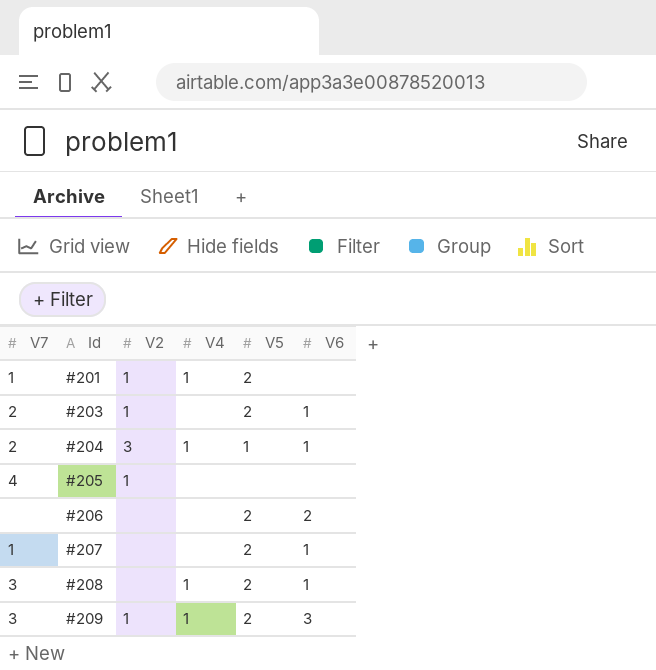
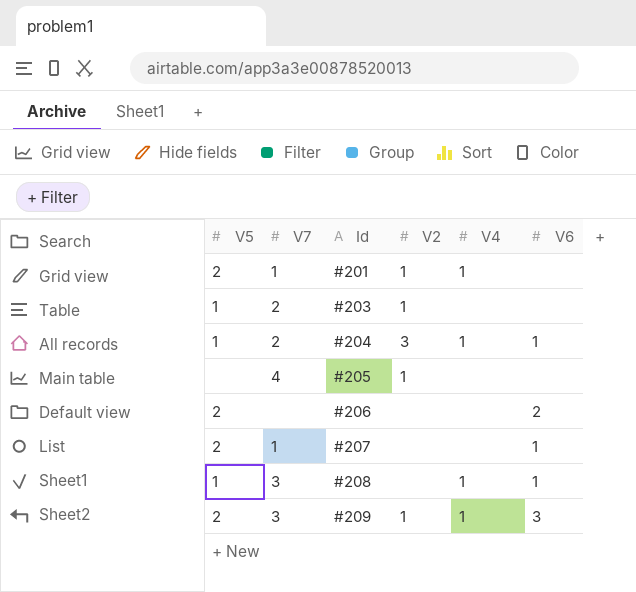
column V5 | position: 5 -> 1
#203 | V5: 2 -> 1
#203 | V6: 1 -> none
#208 | V5: 2 -> 1

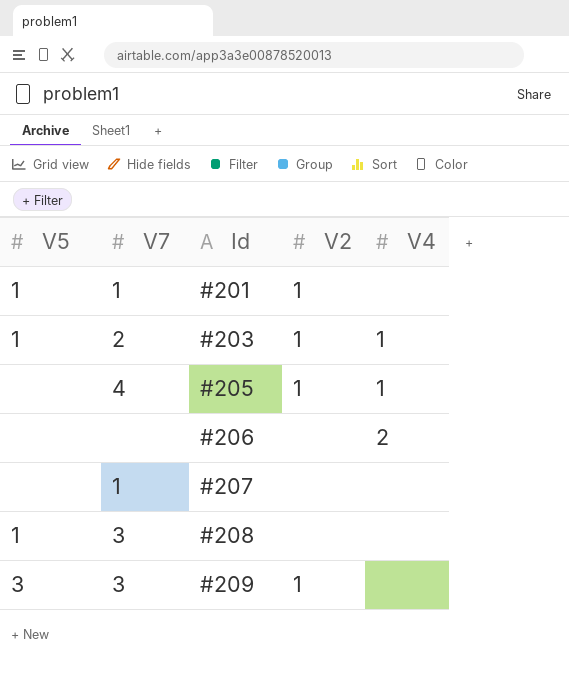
column V6 | position: 6 -> none
row #204: 1 | 2 | 3 | 1 | 1 -> none
#201 | V5: 2 -> 1
#201 | V4: 1 -> none
#203 | V4: none -> 1
#205 | V4: none -> 1
#206 | V5: 2 -> none
#206 | V4: none -> 2
#207 | V5: 2 -> none
#208 | V4: 1 -> none
#209 | V5: 2 -> 3
#209 | V4: 1 -> none

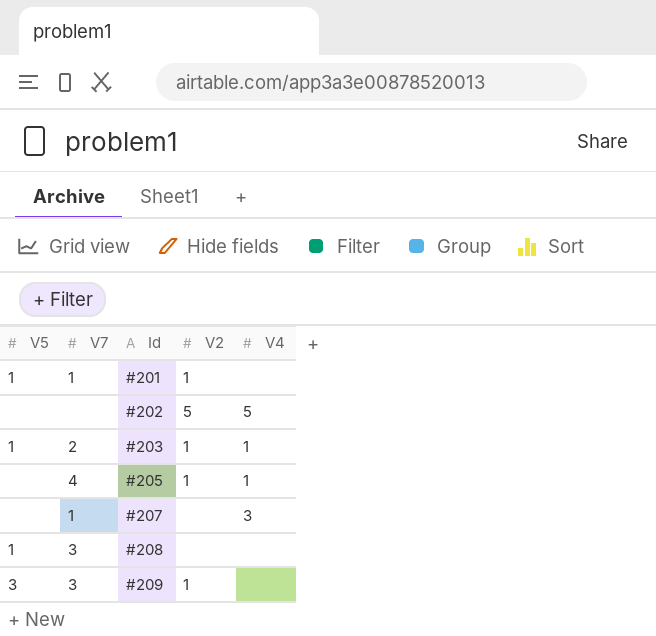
row #206: none | none | none | 2 -> none
row #202: none -> none | none | 5 | 5
#207 | V4: none -> 3

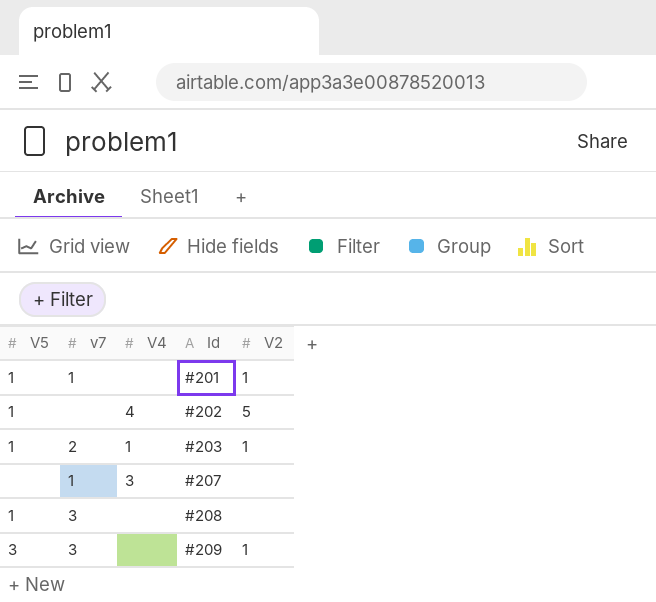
column name: V7 -> v7
column V4 | position: 5 -> 3
row #205: none | 4 | 1 | 1 -> none
#202 | V5: none -> 1
#202 | V4: 5 -> 4

